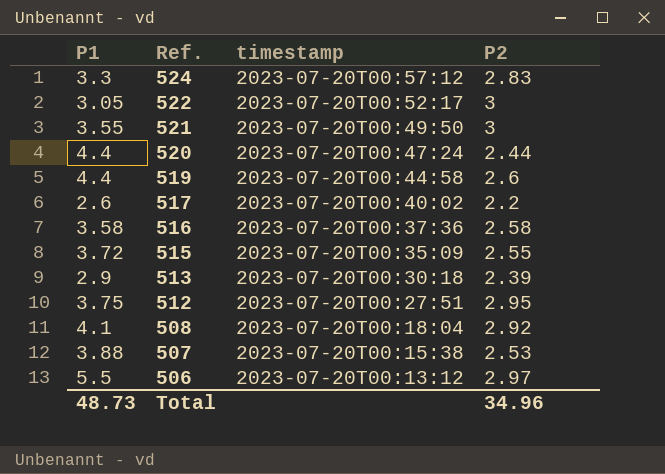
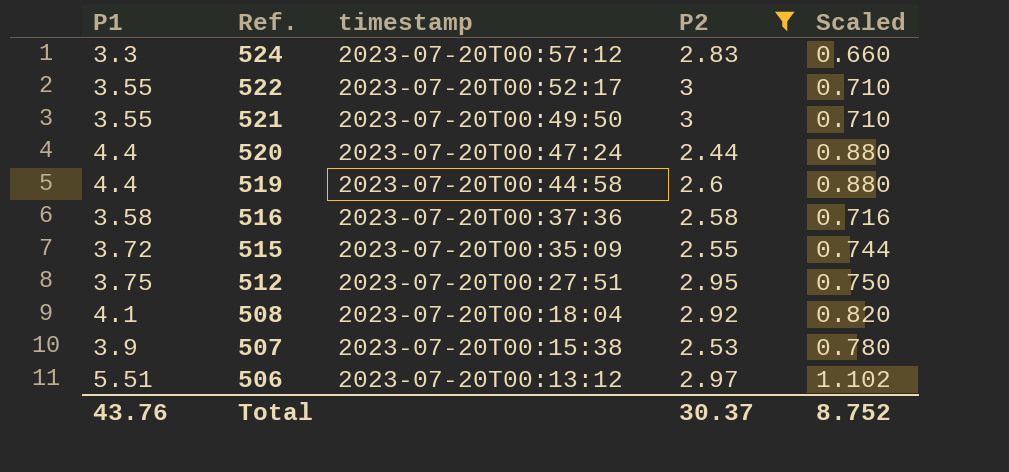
filter: none -> P2 >= 2.44
column Scaled | formula: none -> [P1] * 0.2
522 | P1: 3.05 -> 3.55
507 | P1: 3.88 -> 3.9
506 | P1: 5.5 -> 5.51
Total | P1: 48.73 -> 43.76
Total | P2: 34.96 -> 30.37

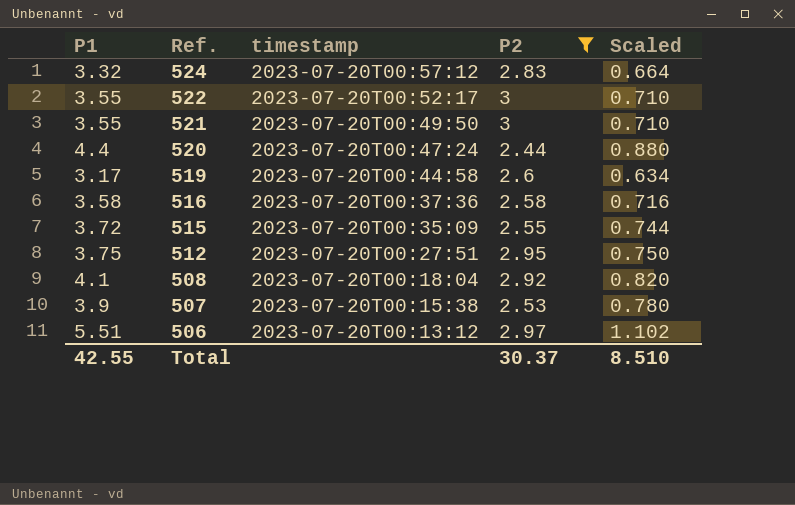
524 | P1: 3.3 -> 3.32
524 | Scaled: 0.660 -> 0.664
519 | P1: 4.4 -> 3.17
519 | Scaled: 0.880 -> 0.634
Total | P1: 43.76 -> 42.55
Total | Scaled: 8.752 -> 8.510

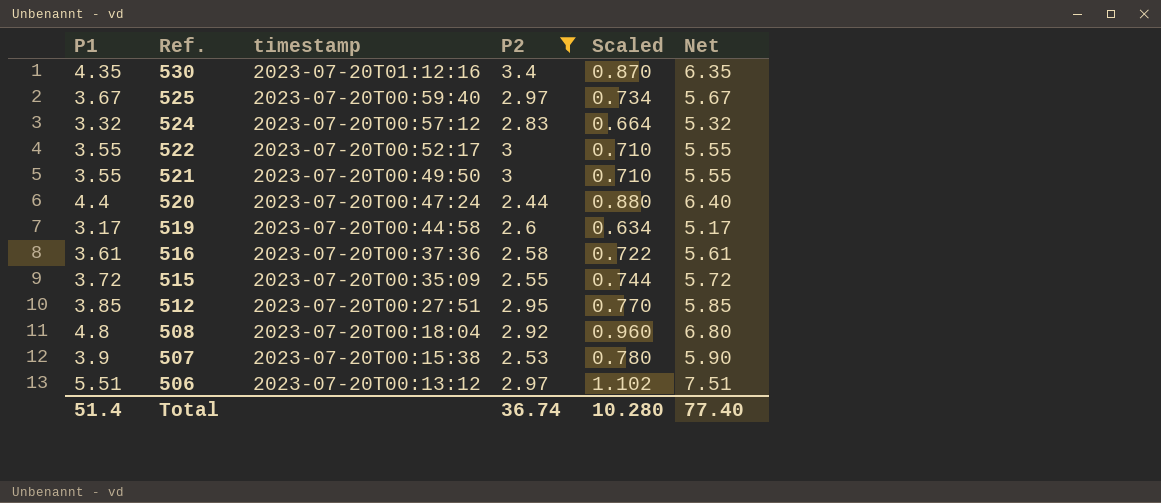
column Net | formula: none -> [P1] + 2
row 530: none -> 4.35 | 2023-07-20T01:12:16 | 3.4 | 0.870 | 6.35
row 525: none -> 3.67 | 2023-07-20T00:59:40 | 2.97 | 0.734 | 5.67
516 | P1: 3.58 -> 3.61
516 | Scaled: 0.716 -> 0.722
512 | P1: 3.75 -> 3.85
512 | Scaled: 0.750 -> 0.770
508 | P1: 4.1 -> 4.8
508 | Scaled: 0.820 -> 0.960
Total | P1: 42.55 -> 51.4
Total | P2: 30.37 -> 36.74
Total | Scaled: 8.510 -> 10.280

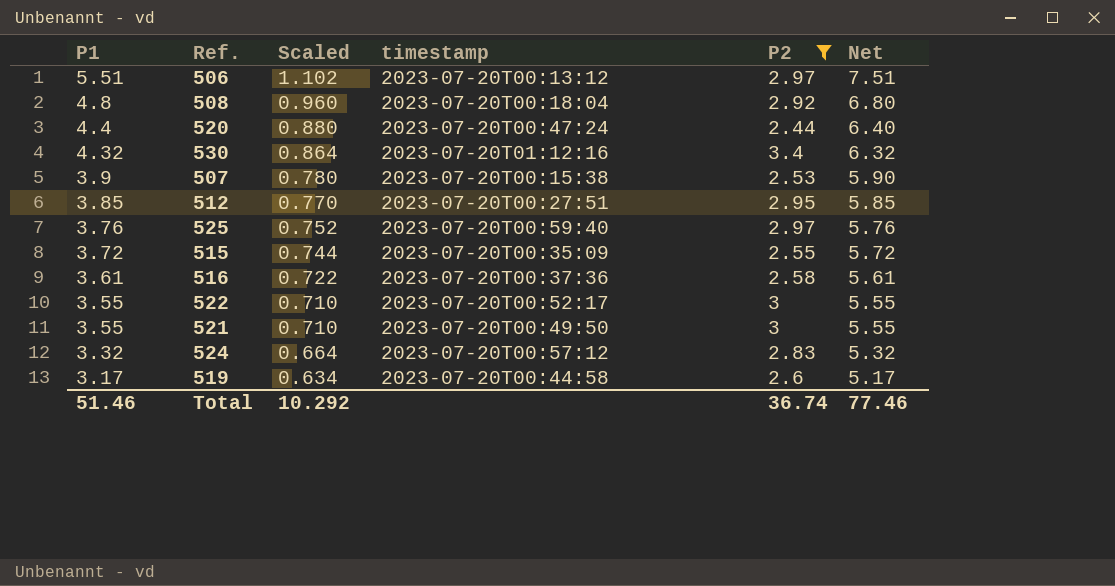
row order: Ref. descending -> P1 descending
column Scaled | position: 5 -> 3
530 | P1: 4.35 -> 4.32
530 | Scaled: 0.870 -> 0.864
530 | Net: 6.35 -> 6.32
525 | P1: 3.67 -> 3.76
525 | Scaled: 0.734 -> 0.752
525 | Net: 5.67 -> 5.76
Total | P1: 51.4 -> 51.46
Total | Scaled: 10.280 -> 10.292
Total | Net: 77.40 -> 77.46

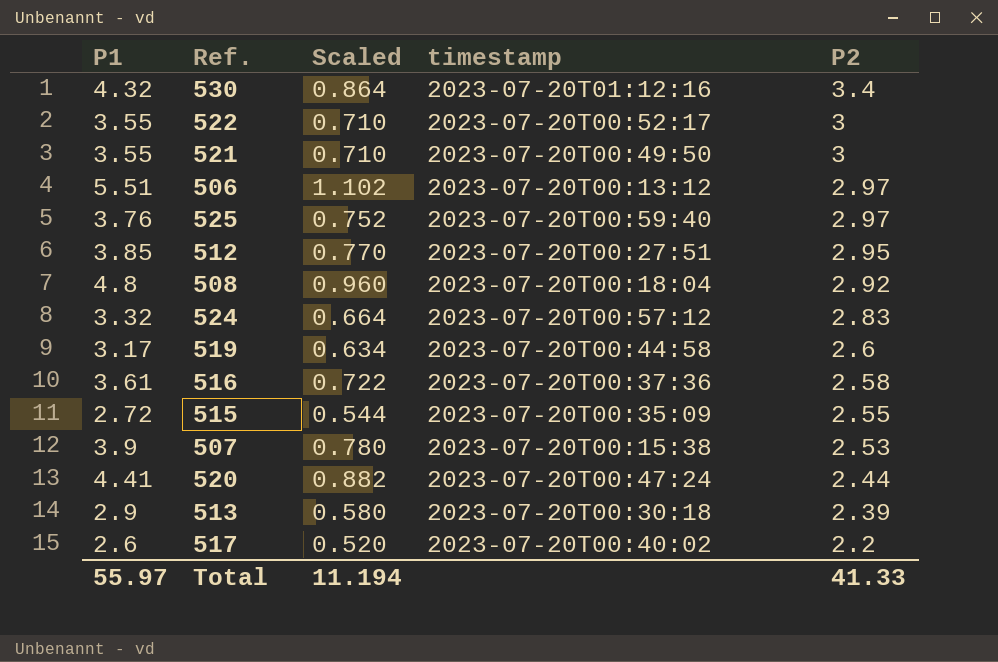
filter: P2 >= 2.44 -> none
row order: P1 descending -> P2 descending
column Net | formula: [P1] + 2 -> none
515 | P1: 3.72 -> 2.72
515 | Scaled: 0.744 -> 0.544
520 | P1: 4.4 -> 4.41
520 | Scaled: 0.880 -> 0.882
Total | P1: 51.46 -> 55.97
Total | Scaled: 10.292 -> 11.194
Total | P2: 36.74 -> 41.33

